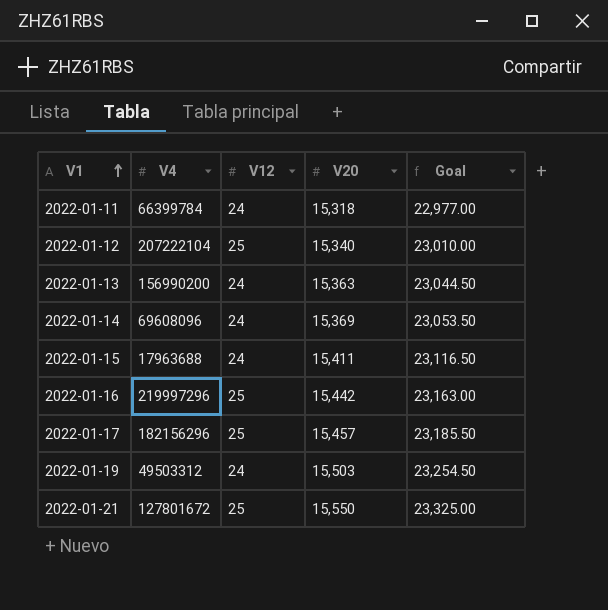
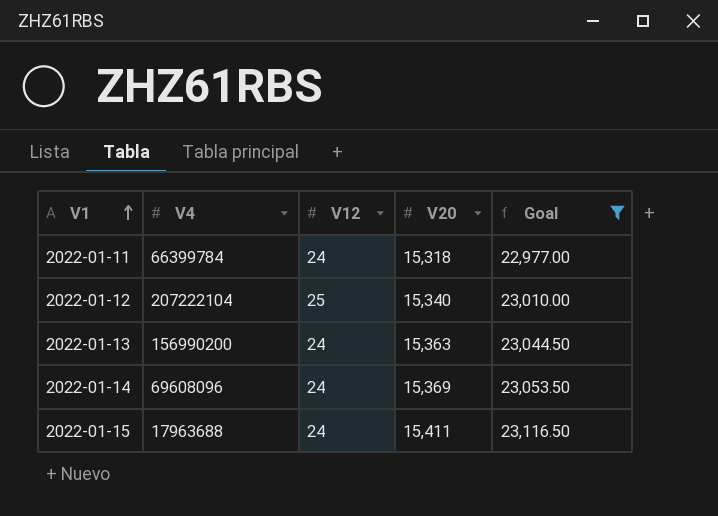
filter: none -> Goal <= 23,116.50

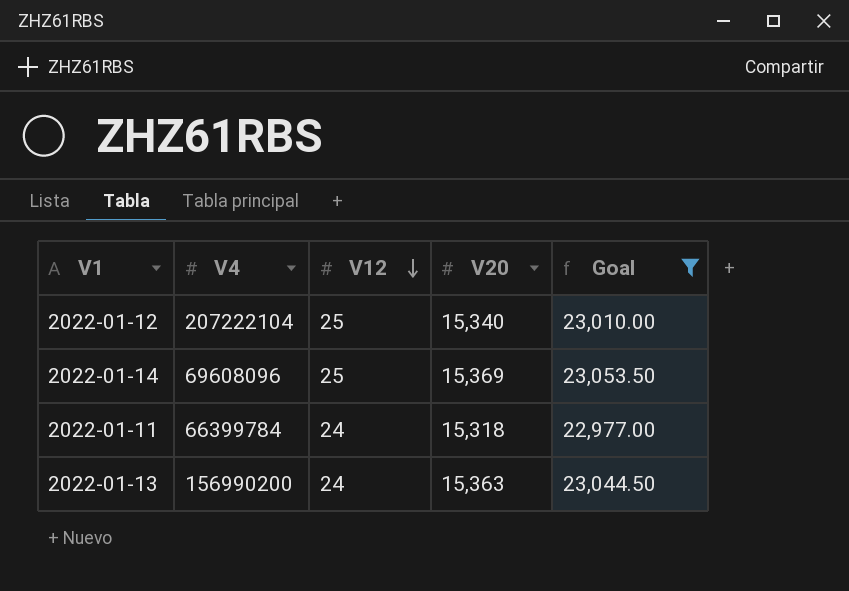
row order: V1 ascending -> V12 descending
row 2022-01-15: 17963688 | 24 | 15,411 | 23,116.50 -> none
2022-01-14 | V12: 24 -> 25

